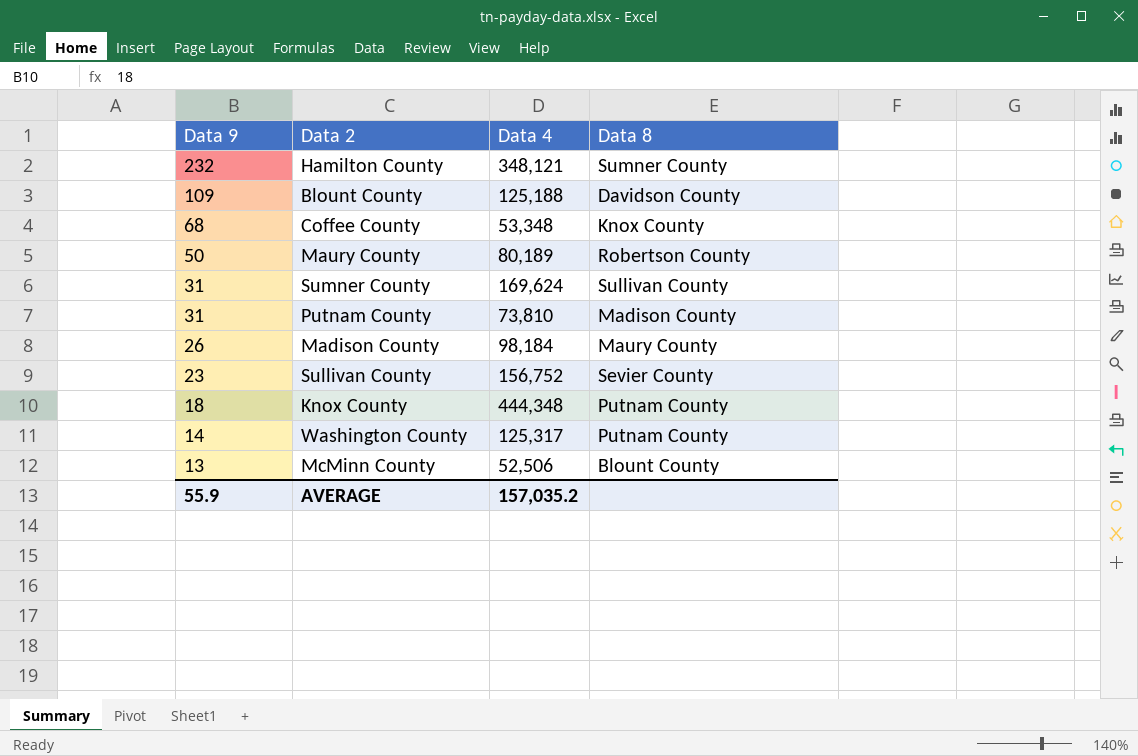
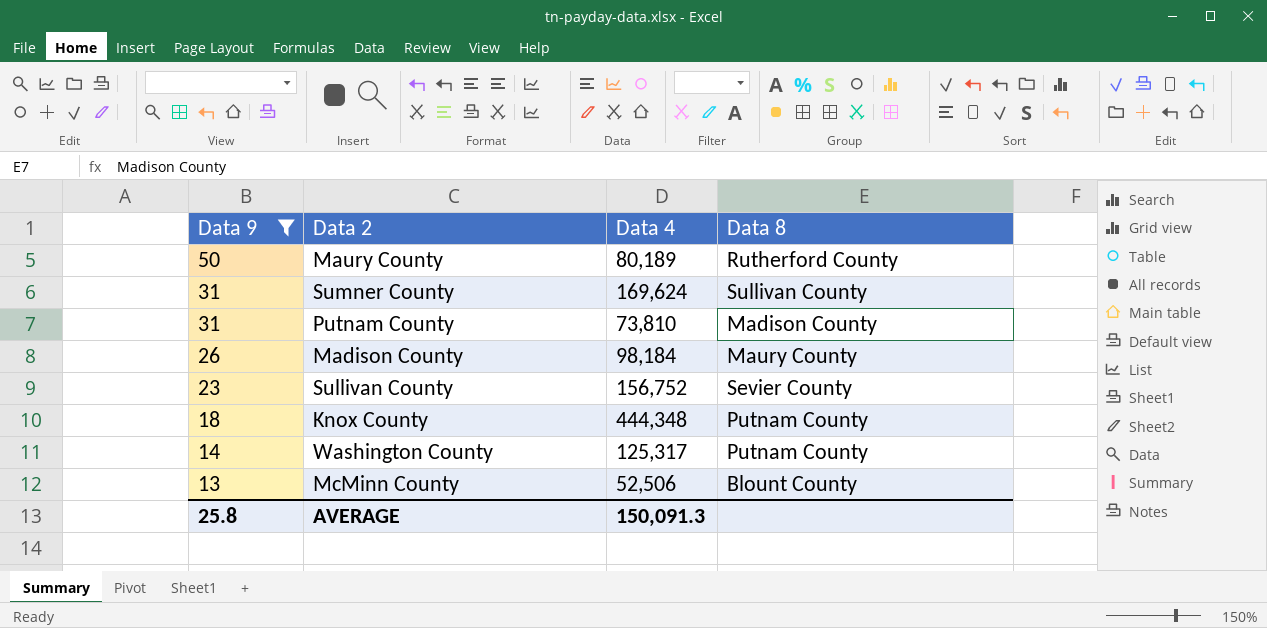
filter: none -> Data 9 <= 50
Maury County | Data 8: Robertson County -> Rutherford County
AVERAGE | Data 9: 55.9 -> 25.8
AVERAGE | Data 4: 157,035.2 -> 150,091.3

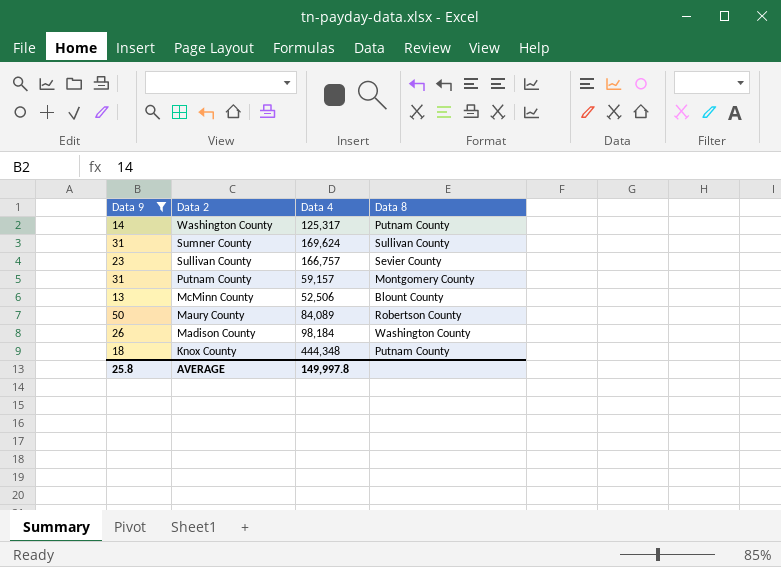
row order: Data 9 descending -> Data 2 descending
Sullivan County | Data 4: 156,752 -> 166,757
Putnam County | Data 4: 73,810 -> 59,157
Putnam County | Data 8: Madison County -> Montgomery County
Maury County | Data 4: 80,189 -> 84,089
Maury County | Data 8: Rutherford County -> Robertson County
Madison County | Data 8: Maury County -> Washington County
AVERAGE | Data 4: 150,091.3 -> 149,997.8

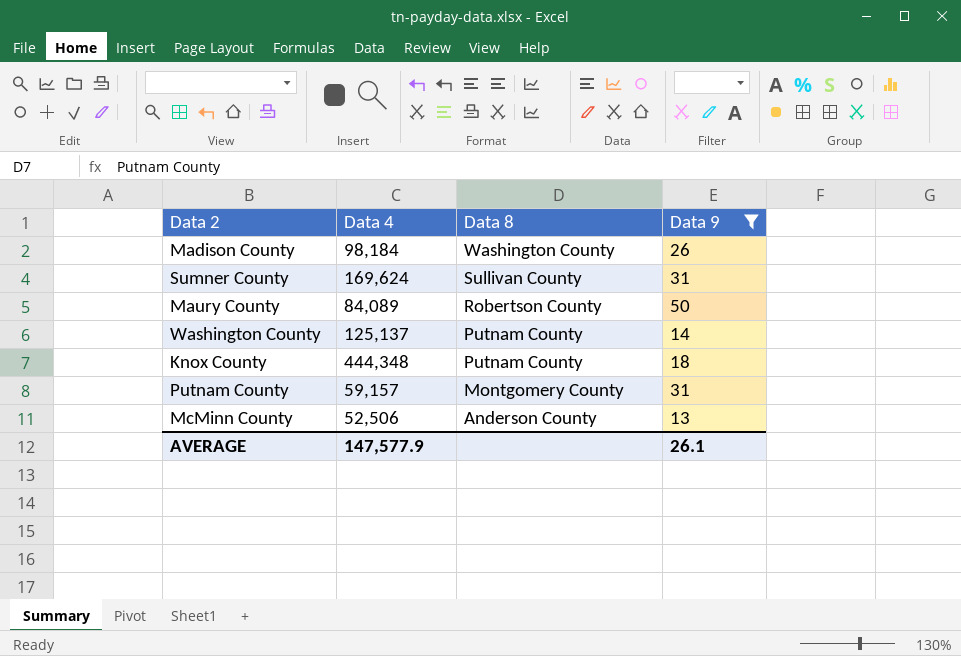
row order: Data 2 descending -> Data 8 descending
column Data 9 | position: 1 -> 4
row Sullivan County: 23 | 166,757 | Sevier County -> none
Washington County | Data 4: 125,317 -> 125,137
McMinn County | Data 8: Blount County -> Anderson County
AVERAGE | Data 4: 149,997.8 -> 147,577.9
AVERAGE | Data 9: 25.8 -> 26.1

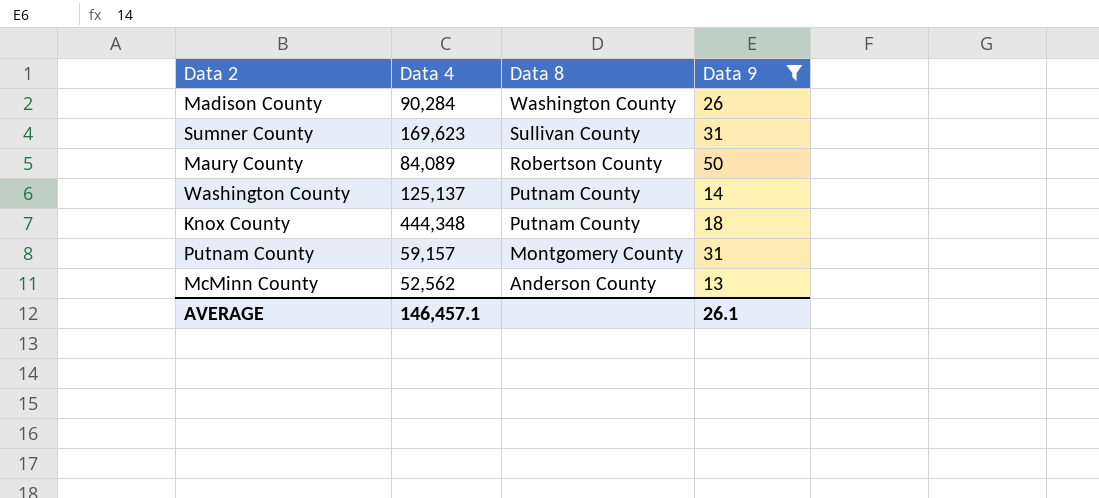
Madison County | Data 4: 98,184 -> 90,284
Sumner County | Data 4: 169,624 -> 169,623
McMinn County | Data 4: 52,506 -> 52,562
AVERAGE | Data 4: 147,577.9 -> 146,457.1

